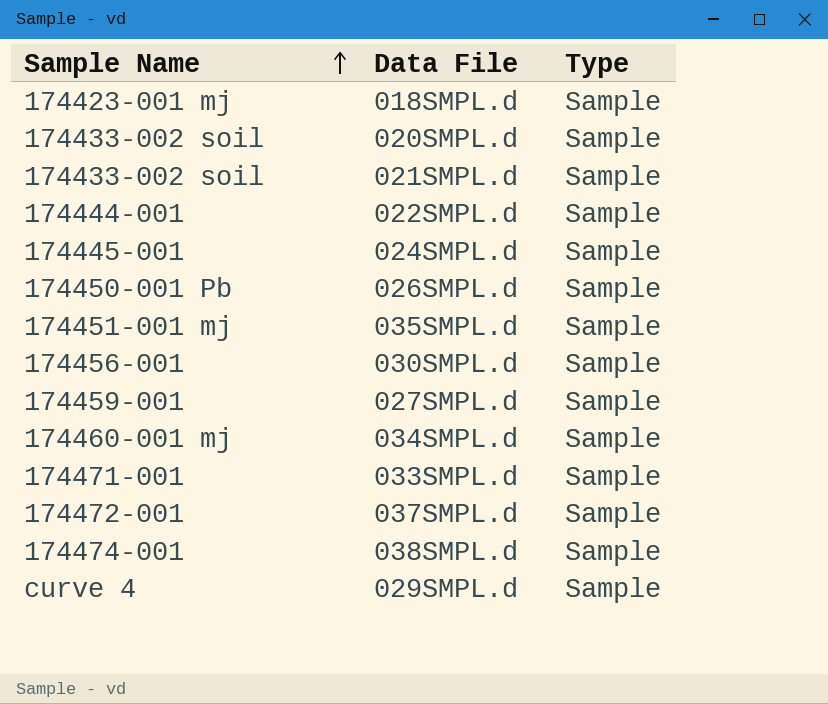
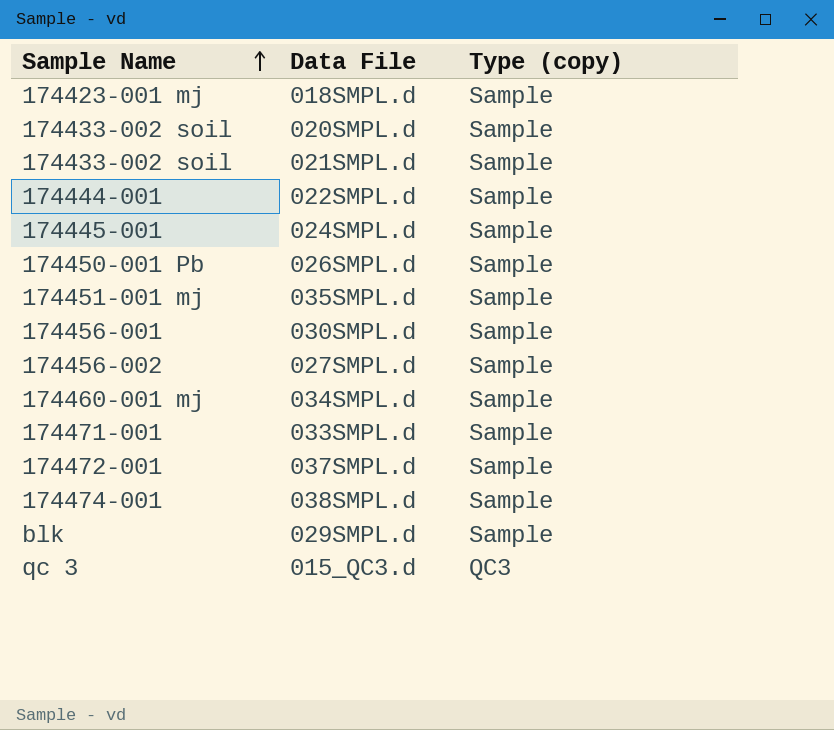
column name: Type -> Type (copy)
027SMPL.d | Sample Name: 174459-001 -> 174456-002
029SMPL.d | Sample Name: curve 4 -> blk
row 015_QC3.d: none -> qc 3 | QC3

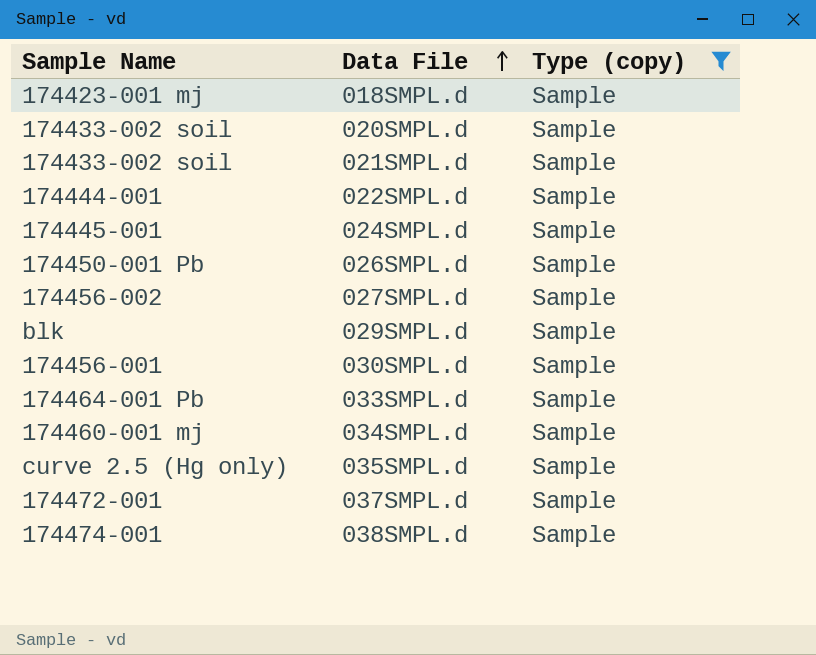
filter: none -> Type (copy) = Sample
row order: Sample Name ascending -> Data File ascending
033SMPL.d | Sample Name: 174471-001 -> 174464-001 Pb
035SMPL.d | Sample Name: 174451-001 mj -> curve 2.5 (Hg only)

